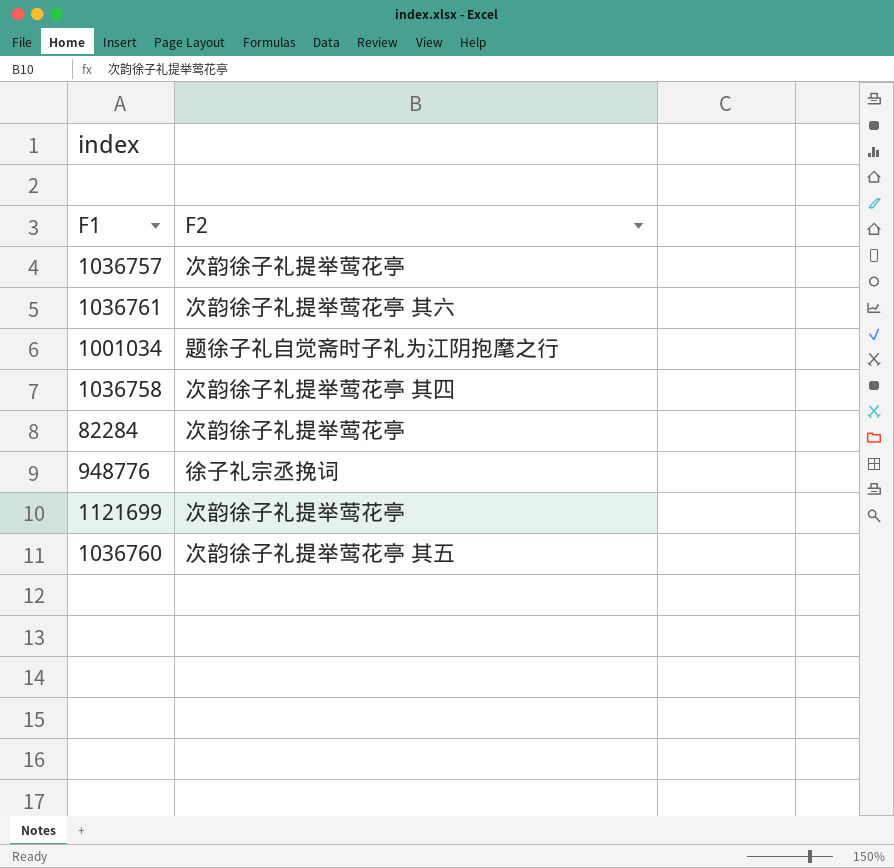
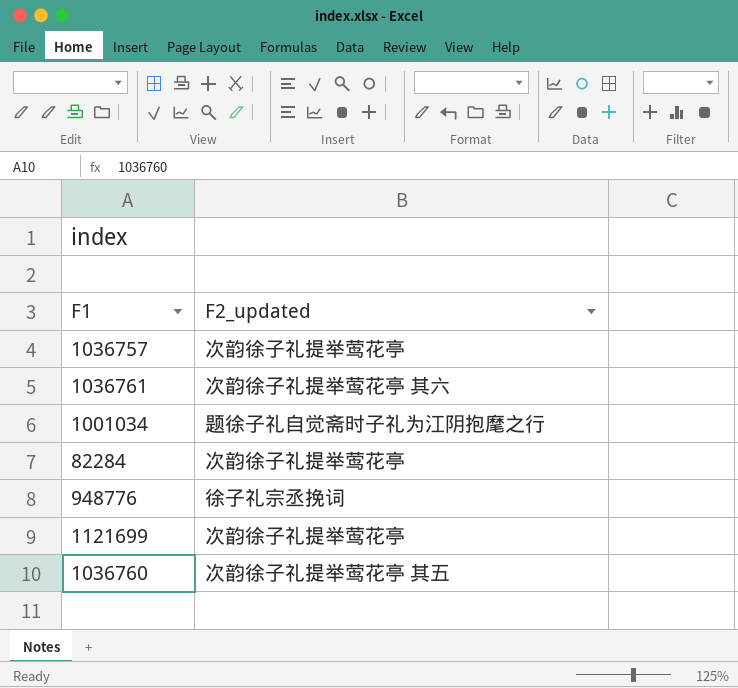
column name: F2 -> F2_updated
row 1036758: 次韵徐子礼提举莺花亭 其四 -> none

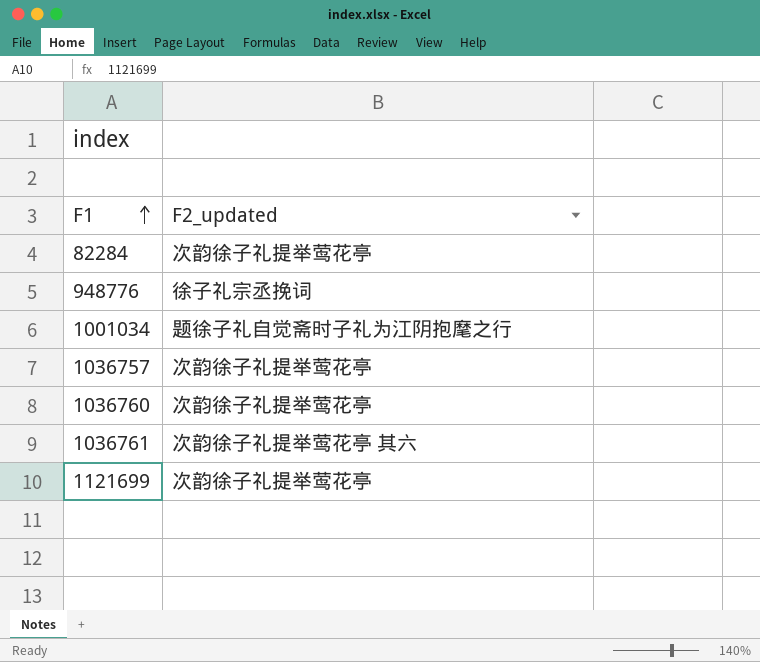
row order: none -> F1 ascending
1036760 | F2_updated: 次韵徐子礼提举莺花亭 其五 -> 次韵徐子礼提举莺花亭

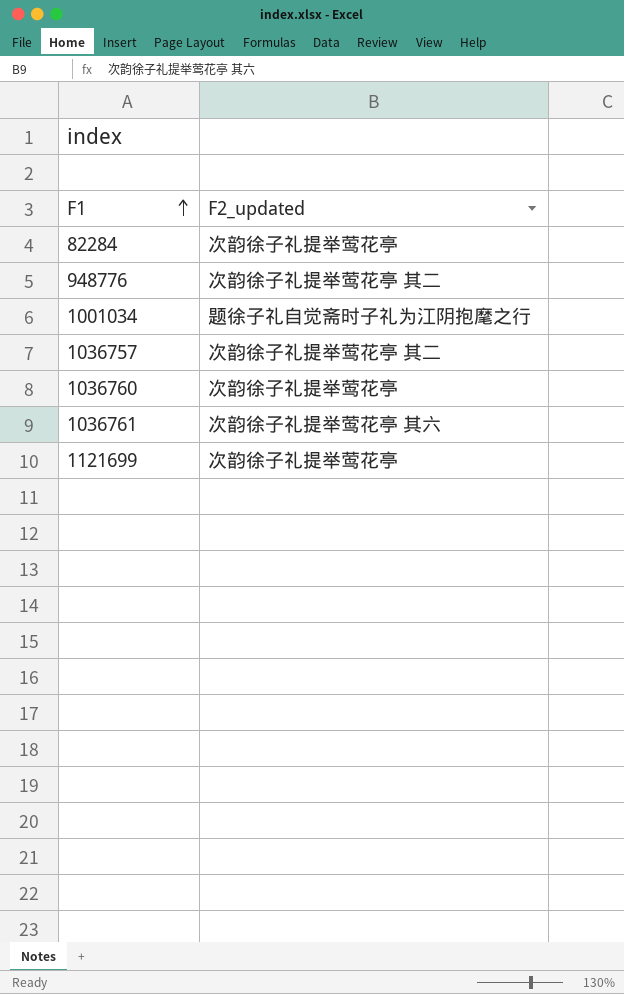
948776 | F2_updated: 徐子礼宗丞挽词 -> 次韵徐子礼提举莺花亭 其二
1036757 | F2_updated: 次韵徐子礼提举莺花亭 -> 次韵徐子礼提举莺花亭 其二

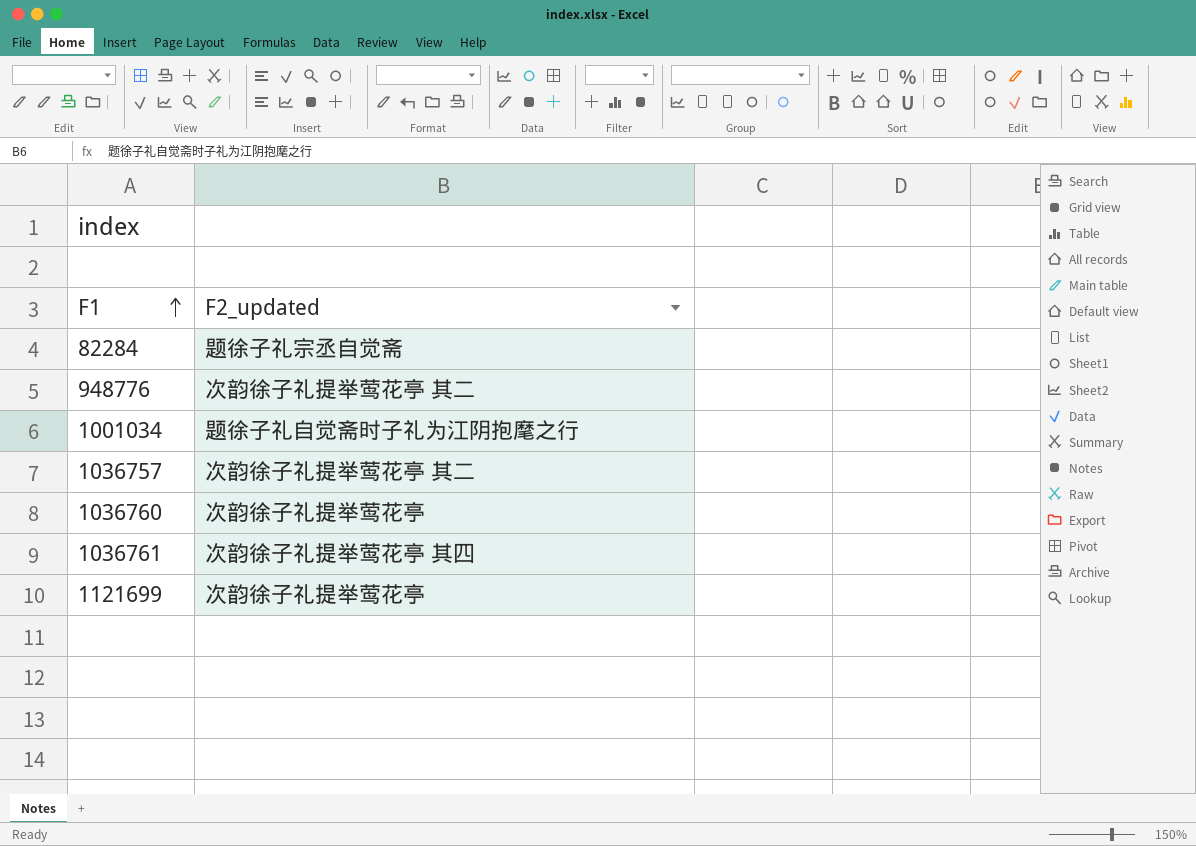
82284 | F2_updated: 次韵徐子礼提举莺花亭 -> 题徐子礼宗丞自觉斋
1036761 | F2_updated: 次韵徐子礼提举莺花亭 其六 -> 次韵徐子礼提举莺花亭 其四

